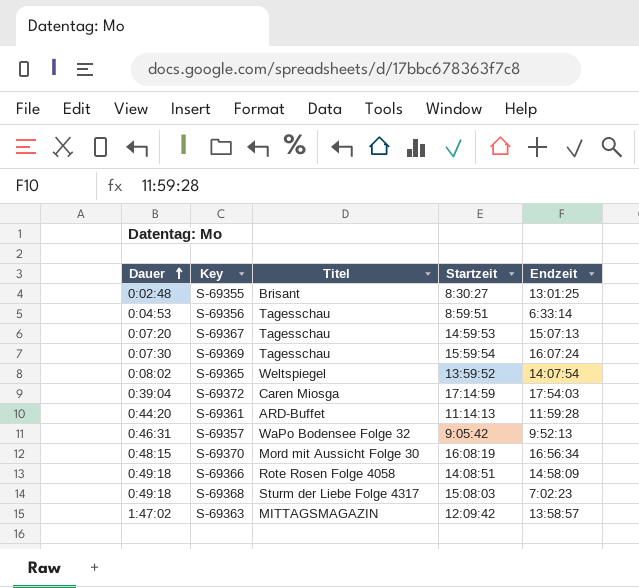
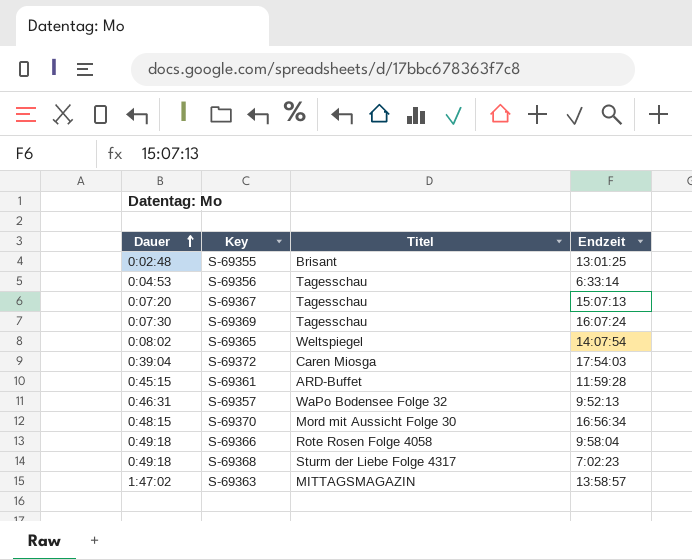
column Startzeit | position: 4 -> none
S-69361 | Dauer: 0:44:20 -> 0:45:15
S-69366 | Endzeit: 14:58:09 -> 9:58:04

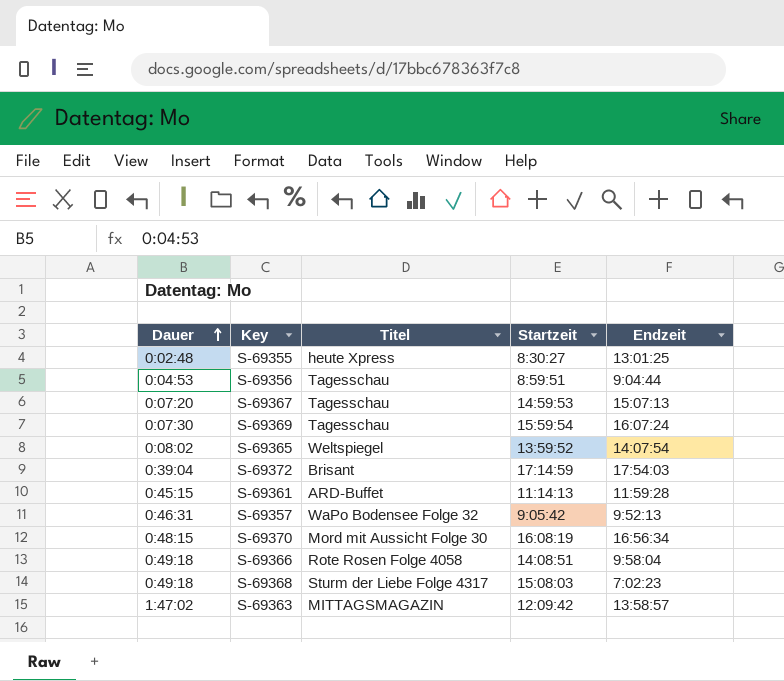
column Startzeit | position: none -> 4
S-69355 | Titel: Brisant -> heute Xpress
S-69356 | Endzeit: 6:33:14 -> 9:04:44
S-69372 | Titel: Caren Miosga -> Brisant

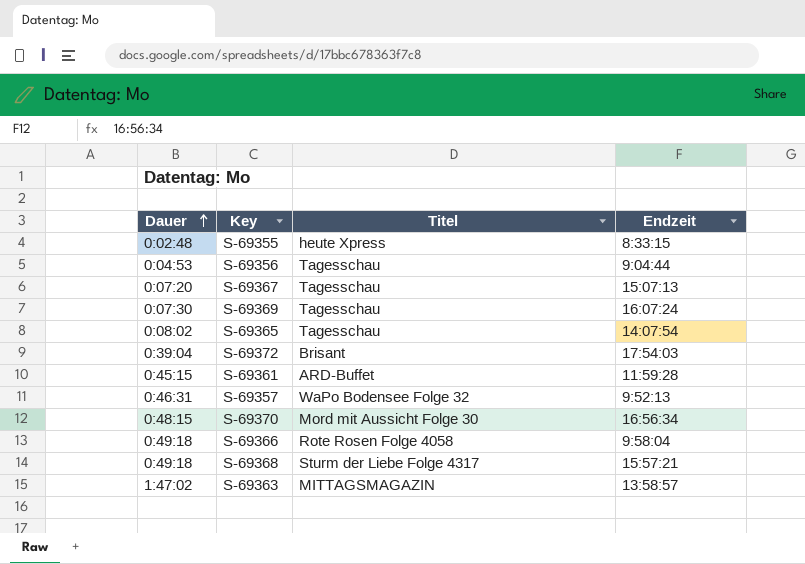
column Startzeit | position: 4 -> none
S-69355 | Endzeit: 13:01:25 -> 8:33:15
S-69365 | Titel: Weltspiegel -> Tagesschau
S-69368 | Endzeit: 7:02:23 -> 15:57:21

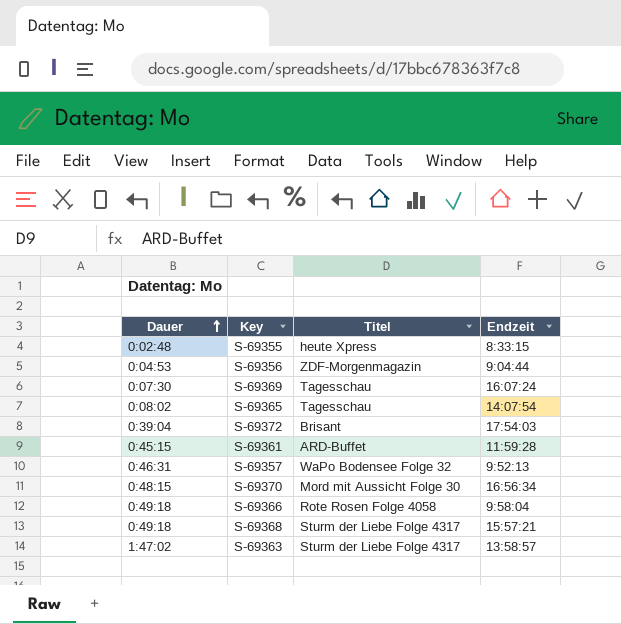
row S-69367: 0:07:20 | Tagesschau | 15:07:13 -> none
S-69356 | Titel: Tagesschau -> ZDF-Morgenmagazin
S-69363 | Titel: MITTAGSMAGAZIN -> Sturm der Liebe Folge 4317

